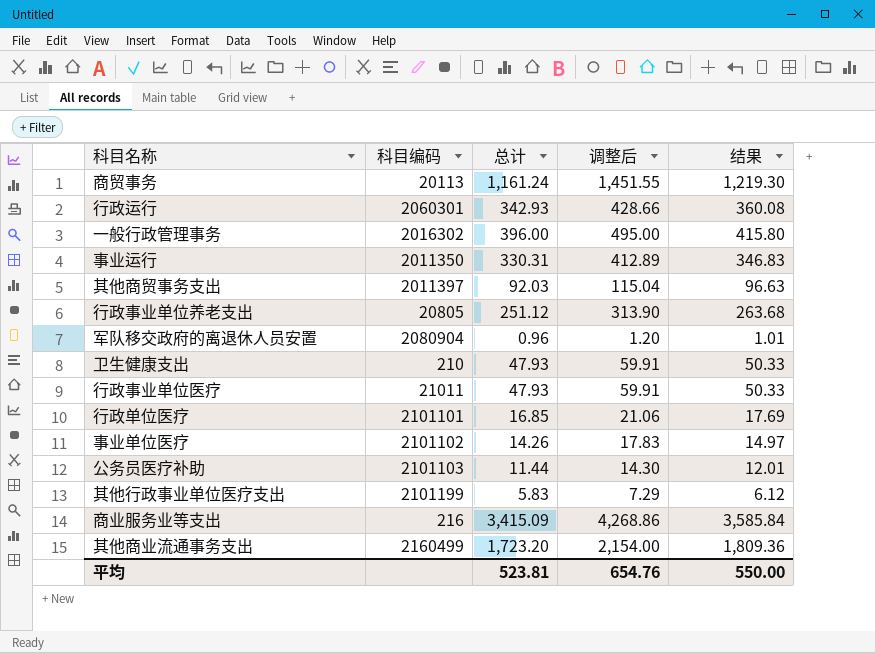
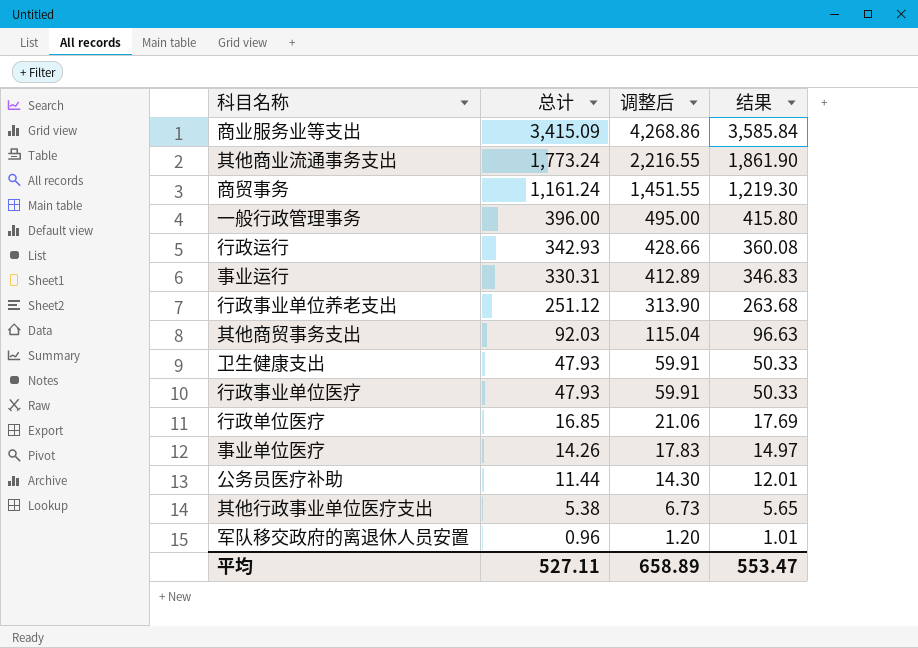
row order: none -> 总计 descending
column 科目编码 | position: 2 -> none
其他商业流通事务支出 | 总计: 1,723.20 -> 1,773.24
其他商业流通事务支出 | 调整后: 2,154.00 -> 2,216.55
其他商业流通事务支出 | 结果: 1,809.36 -> 1,861.90
其他行政事业单位医疗支出 | 总计: 5.83 -> 5.38
其他行政事业单位医疗支出 | 调整后: 7.29 -> 6.73
其他行政事业单位医疗支出 | 结果: 6.12 -> 5.65
平均 | 总计: 523.81 -> 527.11
平均 | 调整后: 654.76 -> 658.89
平均 | 结果: 550.00 -> 553.47

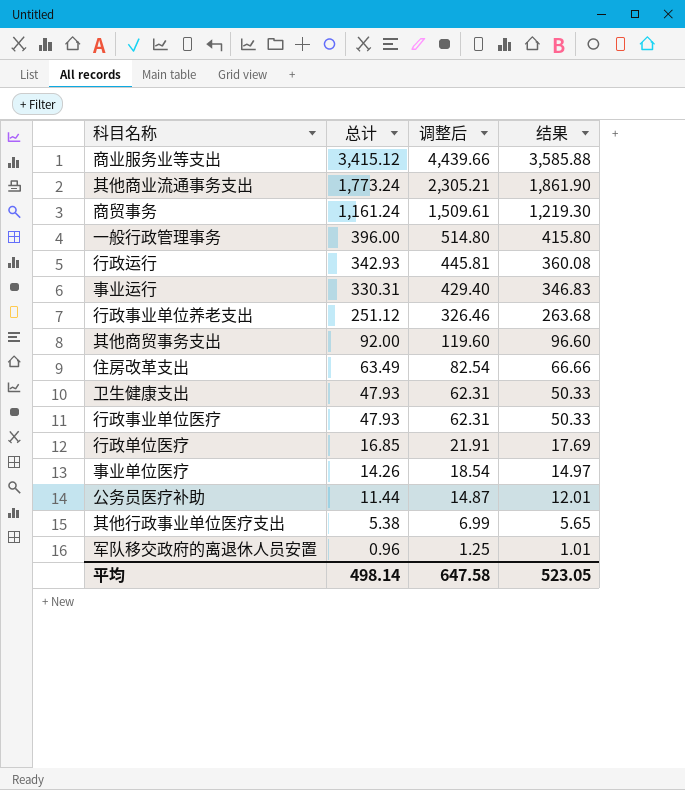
column 调整后 | formula: [总计] * 1.25 -> [总计] * 1.3
商业服务业等支出 | 总计: 3,415.09 -> 3,415.12
商业服务业等支出 | 结果: 3,585.84 -> 3,585.88
其他商贸事务支出 | 总计: 92.03 -> 92.00
其他商贸事务支出 | 结果: 96.63 -> 96.60
row 住房改革支出: none -> 63.49 | 82.54 | 66.66
平均 | 总计: 527.11 -> 498.14
平均 | 调整后: 658.89 -> 647.58
平均 | 结果: 553.47 -> 523.05

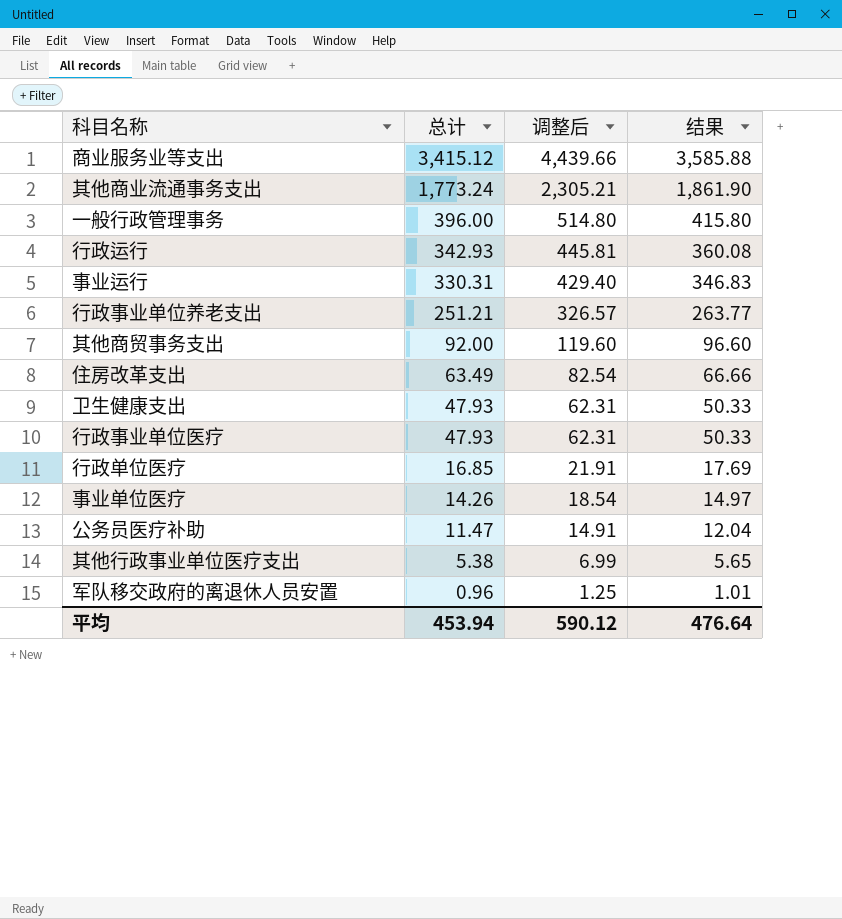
row 商贸事务: 1,161.24 | 1,509.61 | 1,219.30 -> none
行政事业单位养老支出 | 总计: 251.12 -> 251.21
行政事业单位养老支出 | 调整后: 326.46 -> 326.57
行政事业单位养老支出 | 结果: 263.68 -> 263.77
公务员医疗补助 | 总计: 11.44 -> 11.47
公务员医疗补助 | 调整后: 14.87 -> 14.91
公务员医疗补助 | 结果: 12.01 -> 12.04
平均 | 总计: 498.14 -> 453.94
平均 | 调整后: 647.58 -> 590.12
平均 | 结果: 523.05 -> 476.64

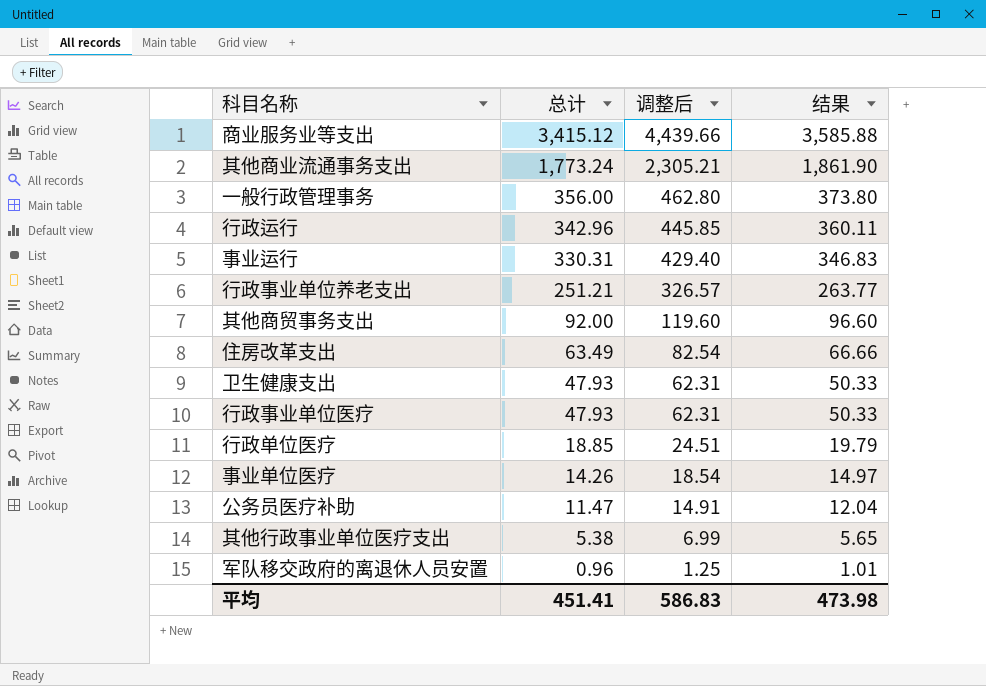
一般行政管理事务 | 总计: 396.00 -> 356.00
一般行政管理事务 | 调整后: 514.80 -> 462.80
一般行政管理事务 | 结果: 415.80 -> 373.80
行政运行 | 总计: 342.93 -> 342.96
行政运行 | 调整后: 445.81 -> 445.85
行政运行 | 结果: 360.08 -> 360.11
行政单位医疗 | 总计: 16.85 -> 18.85
行政单位医疗 | 调整后: 21.91 -> 24.51
行政单位医疗 | 结果: 17.69 -> 19.79
平均 | 总计: 453.94 -> 451.41
平均 | 调整后: 590.12 -> 586.83
平均 | 结果: 476.64 -> 473.98

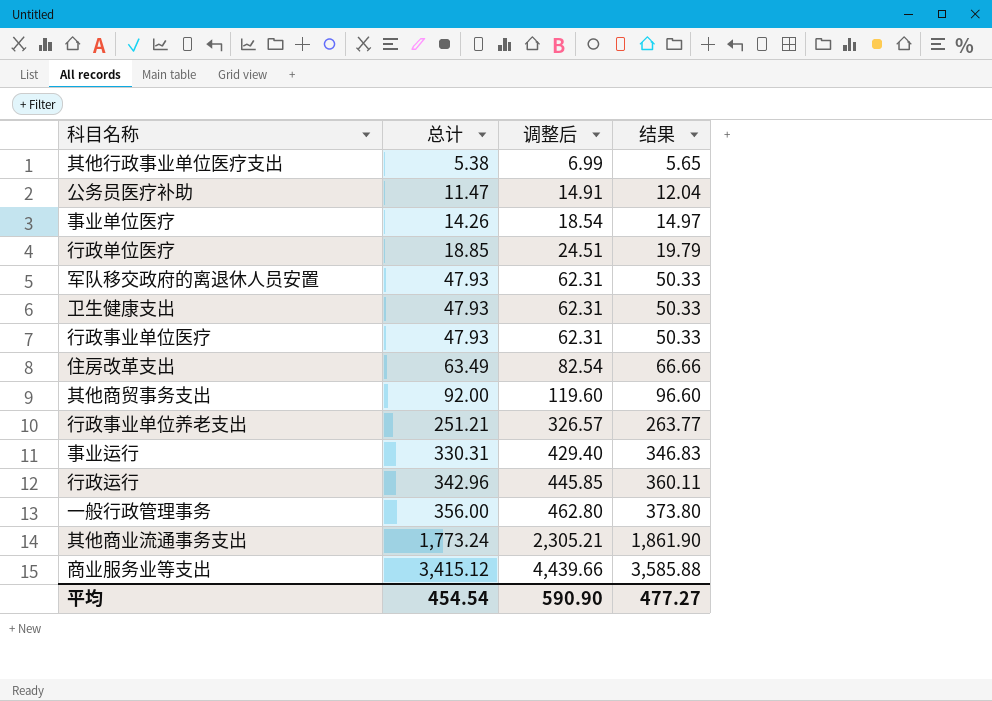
row order: 总计 descending -> 总计 ascending
军队移交政府的离退休人员安置 | 总计: 0.96 -> 47.93
军队移交政府的离退休人员安置 | 调整后: 1.25 -> 62.31
军队移交政府的离退休人员安置 | 结果: 1.01 -> 50.33
平均 | 总计: 451.41 -> 454.54
平均 | 调整后: 586.83 -> 590.90
平均 | 结果: 473.98 -> 477.27

